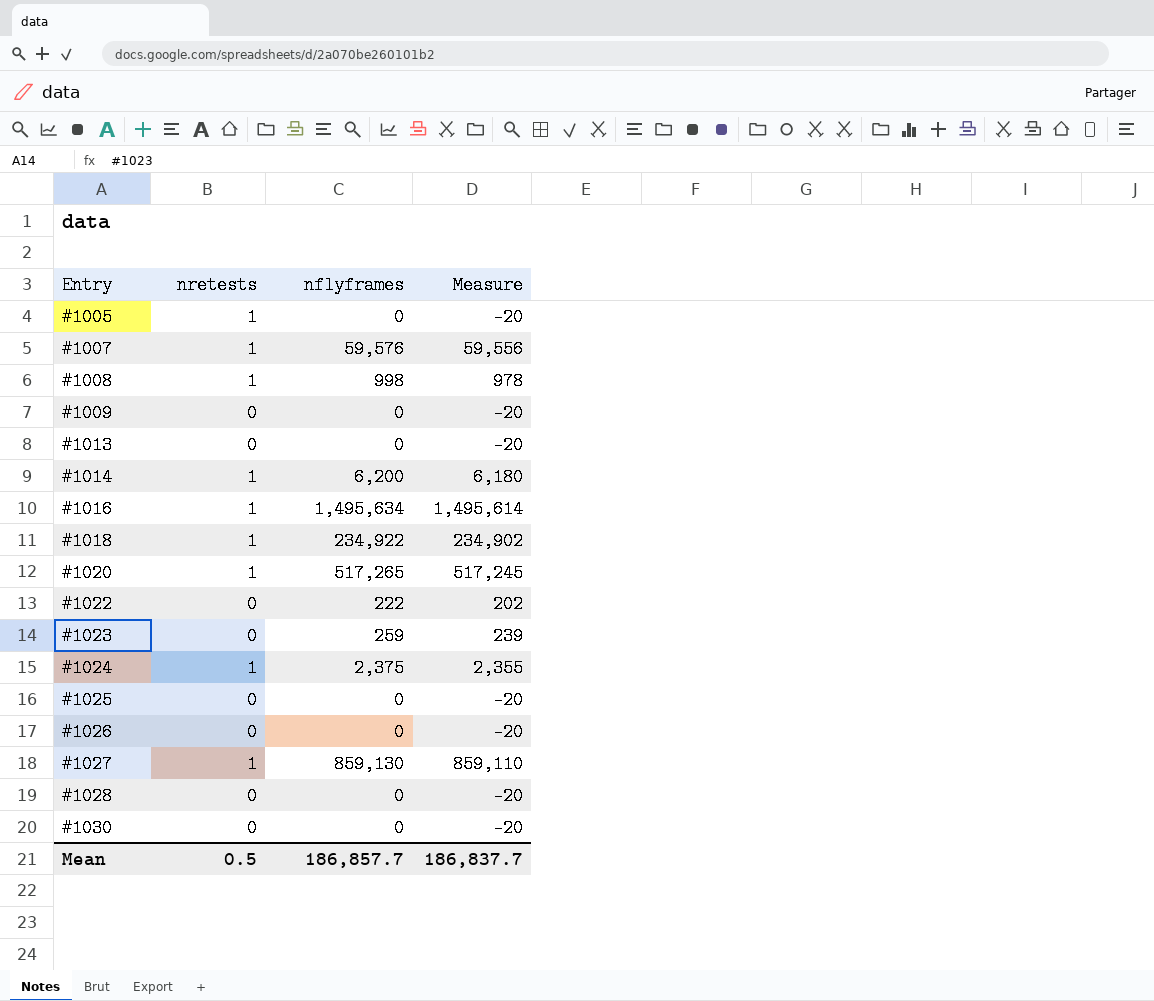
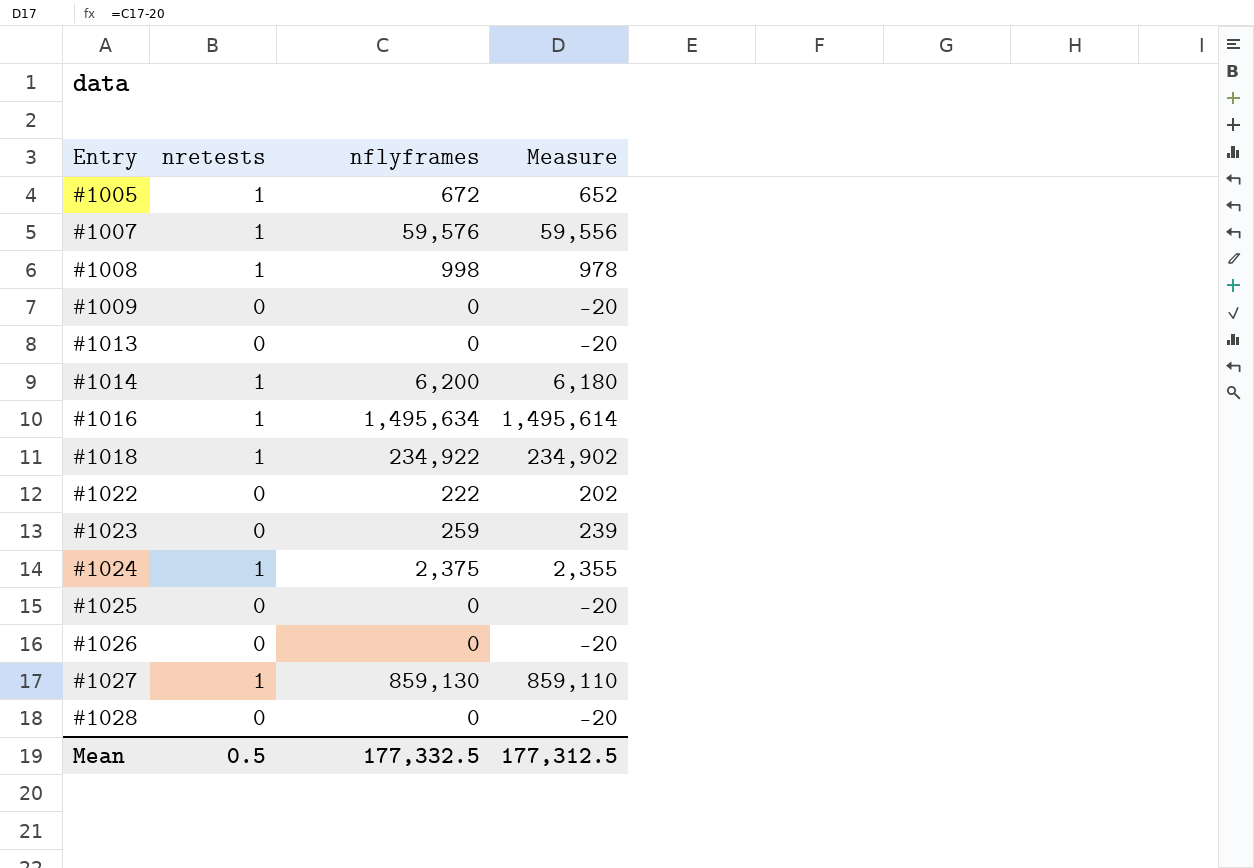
row #1020: 1 | 517,265 | 517,245 -> none
row #1030: 0 | 0 | -20 -> none
#1005 | nflyframes: 0 -> 672
#1005 | Measure: -20 -> 652
Mean | nflyframes: 186,857.7 -> 177,332.5
Mean | Measure: 186,837.7 -> 177,312.5

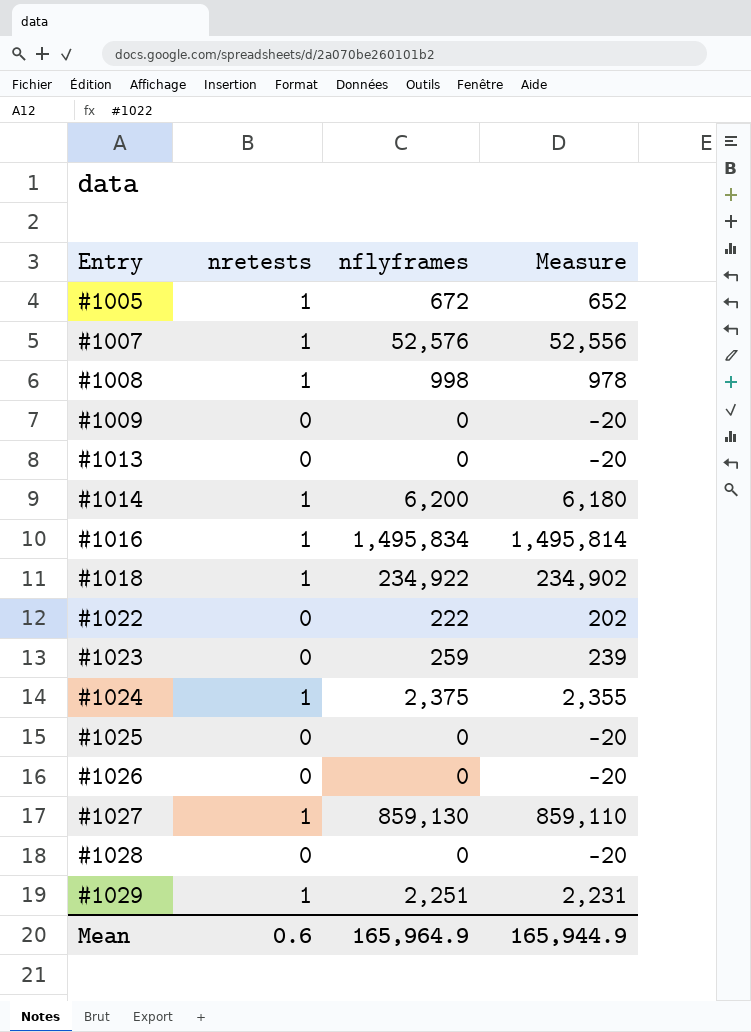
#1007 | nflyframes: 59,576 -> 52,576
#1007 | Measure: 59,556 -> 52,556
#1016 | nflyframes: 1,495,634 -> 1,495,834
#1016 | Measure: 1,495,614 -> 1,495,814
row #1029: none -> 1 | 2,251 | 2,231
Mean | nretests: 0.5 -> 0.6
Mean | nflyframes: 177,332.5 -> 165,964.9
Mean | Measure: 177,312.5 -> 165,944.9

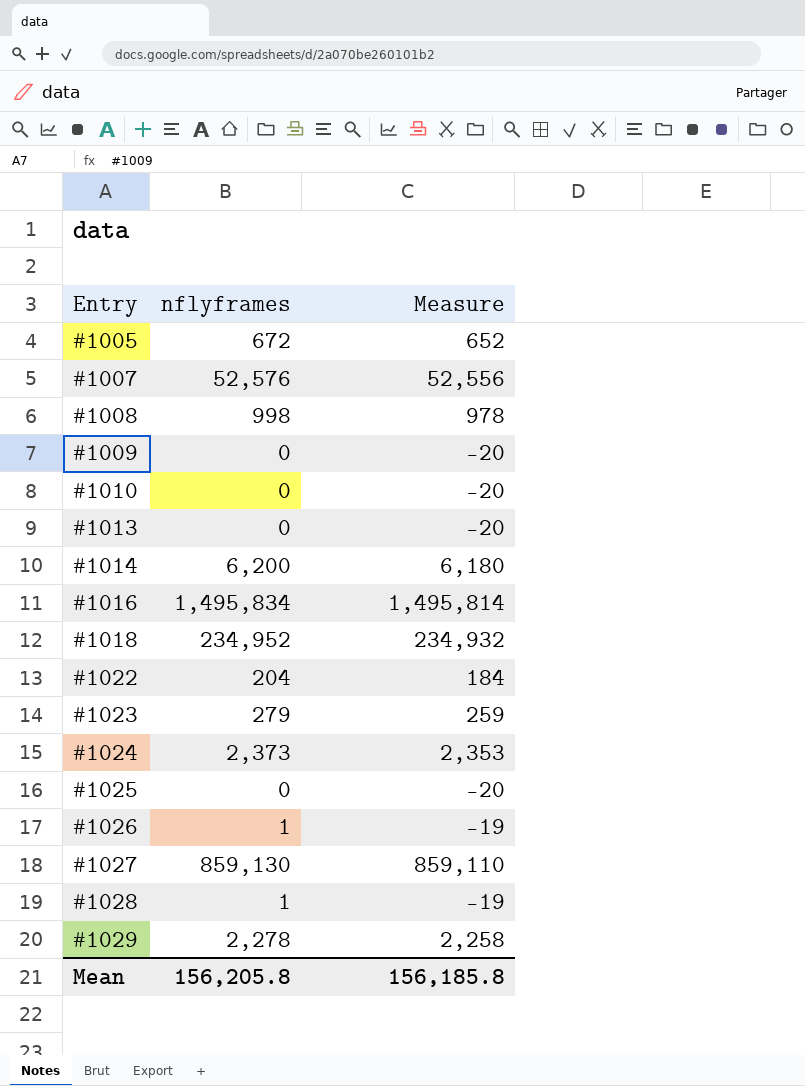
column nretests | position: 2 -> none
row #1010: none -> 0 | -20
#1018 | nflyframes: 234,922 -> 234,952
#1018 | Measure: 234,902 -> 234,932
#1022 | nflyframes: 222 -> 204
#1022 | Measure: 202 -> 184
#1023 | nflyframes: 259 -> 279
#1023 | Measure: 239 -> 259
#1024 | nflyframes: 2,375 -> 2,373
#1024 | Measure: 2,355 -> 2,353
#1026 | nflyframes: 0 -> 1
#1026 | Measure: -20 -> -19
#1028 | nflyframes: 0 -> 1
#1028 | Measure: -20 -> -19
#1029 | nflyframes: 2,251 -> 2,278
#1029 | Measure: 2,231 -> 2,258
Mean | nflyframes: 165,964.9 -> 156,205.8
Mean | Measure: 165,944.9 -> 156,185.8

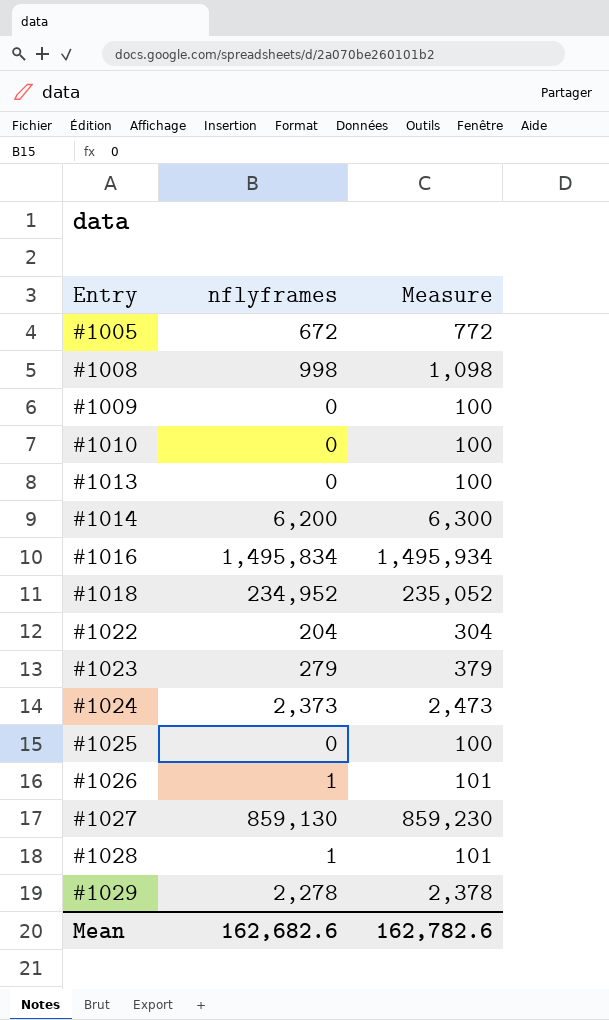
column Measure | formula: [nflyframes] - 20 -> [nflyframes] + 100
row #1007: 52,576 | 52,556 -> none
Mean | nflyframes: 156,205.8 -> 162,682.6
Mean | Measure: 156,185.8 -> 162,782.6

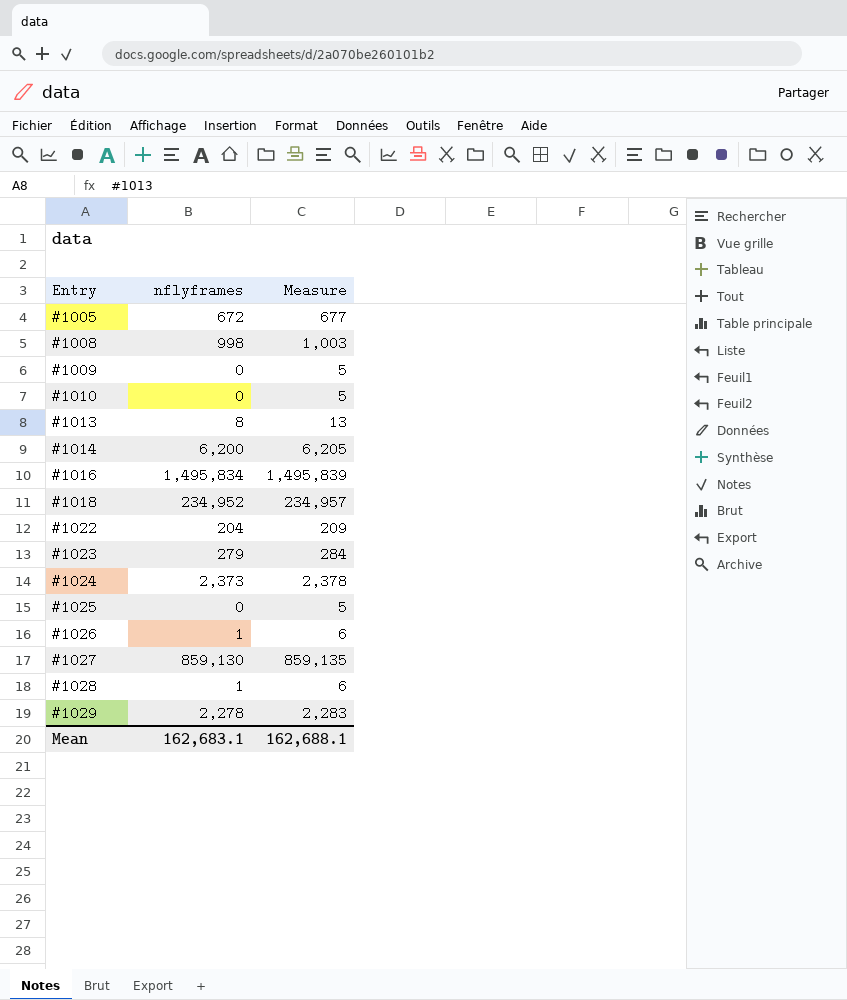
column Measure | formula: [nflyframes] + 100 -> [nflyframes] + 5
#1013 | nflyframes: 0 -> 8
Mean | nflyframes: 162,682.6 -> 162,683.1
Mean | Measure: 162,782.6 -> 162,688.1

